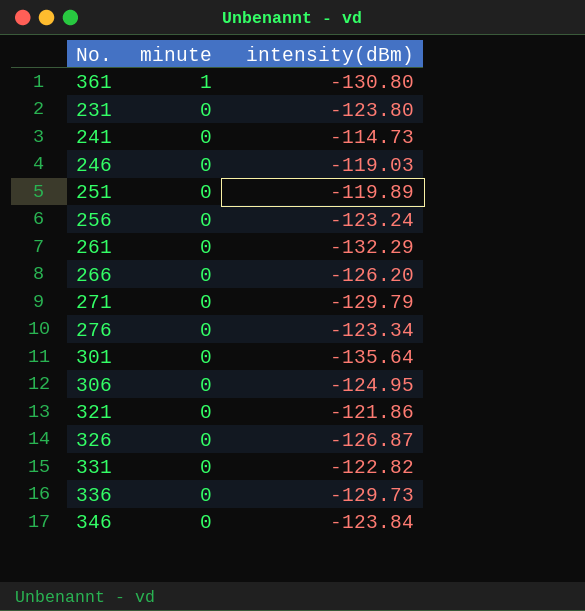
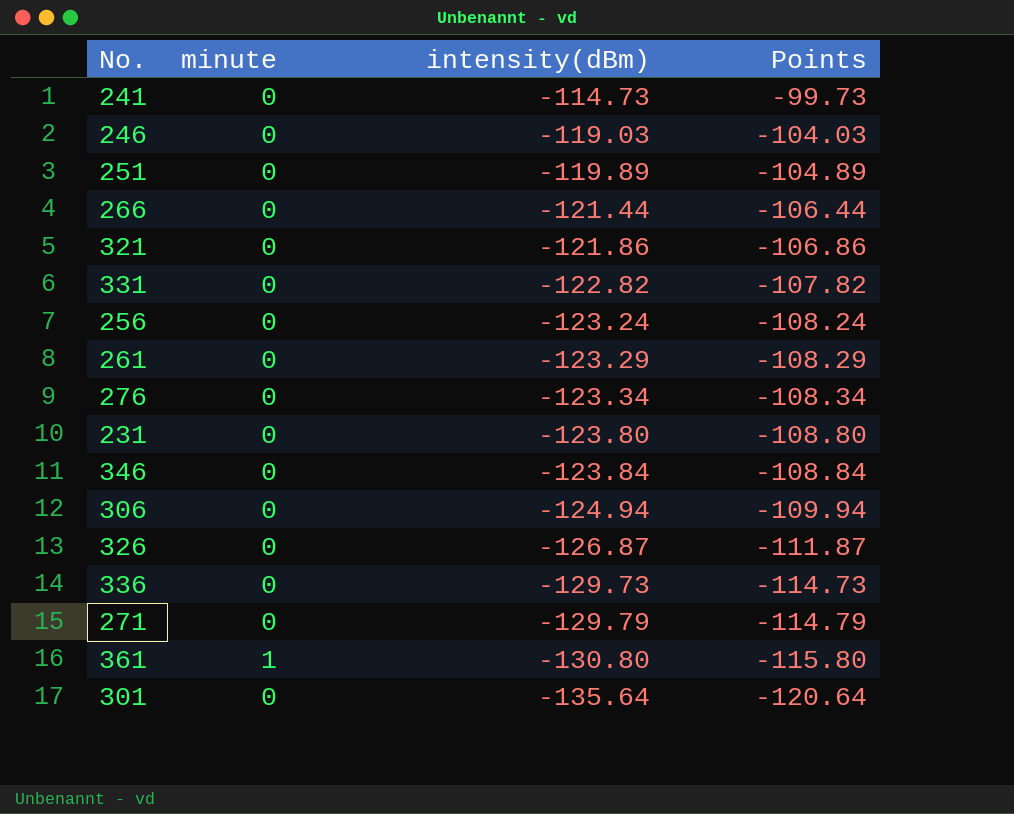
row order: minute descending -> intensity(dBm) descending
column Points | formula: none -> [intensity(dBm)] + 15
266 | intensity(dBm): -126.20 -> -121.44
261 | intensity(dBm): -132.29 -> -123.29
306 | intensity(dBm): -124.95 -> -124.94

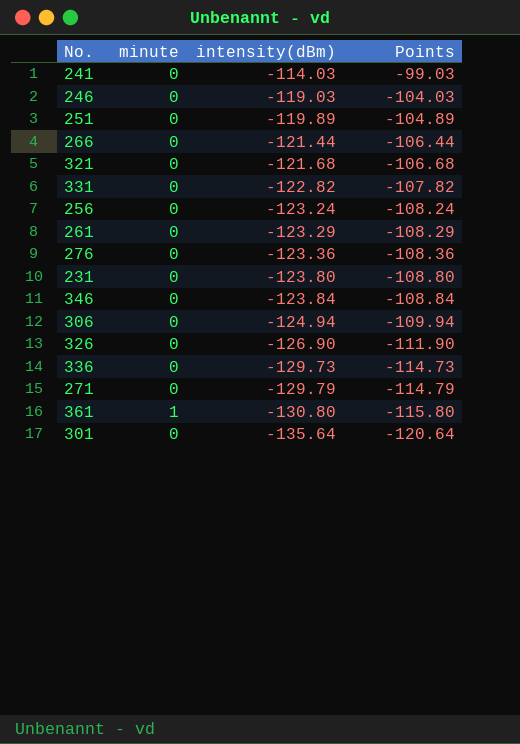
241 | intensity(dBm): -114.73 -> -114.03
241 | Points: -99.73 -> -99.03
321 | intensity(dBm): -121.86 -> -121.68
321 | Points: -106.86 -> -106.68
276 | intensity(dBm): -123.34 -> -123.36
276 | Points: -108.34 -> -108.36
326 | intensity(dBm): -126.87 -> -126.90
326 | Points: -111.87 -> -111.90

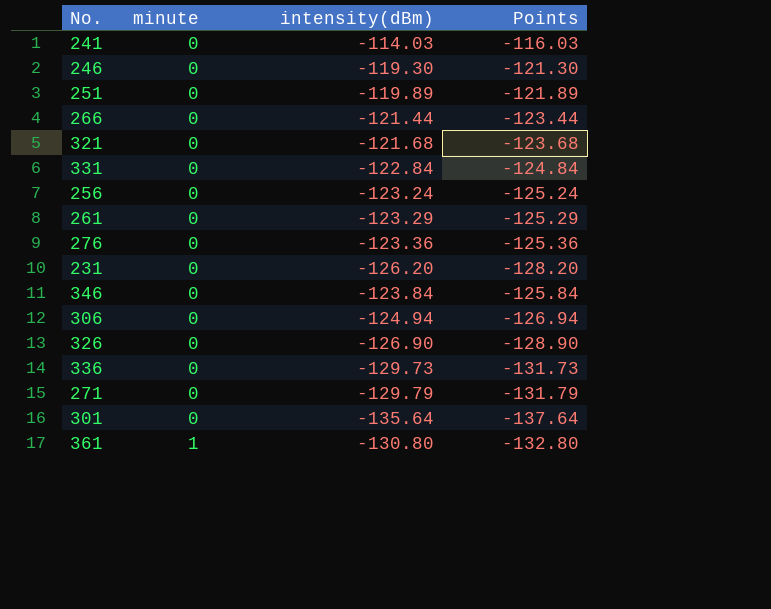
row order: intensity(dBm) descending -> minute ascending
column Points | formula: [intensity(dBm)] + 15 -> [intensity(dBm)] - 2
246 | intensity(dBm): -119.03 -> -119.30
331 | intensity(dBm): -122.82 -> -122.84
231 | intensity(dBm): -123.80 -> -126.20

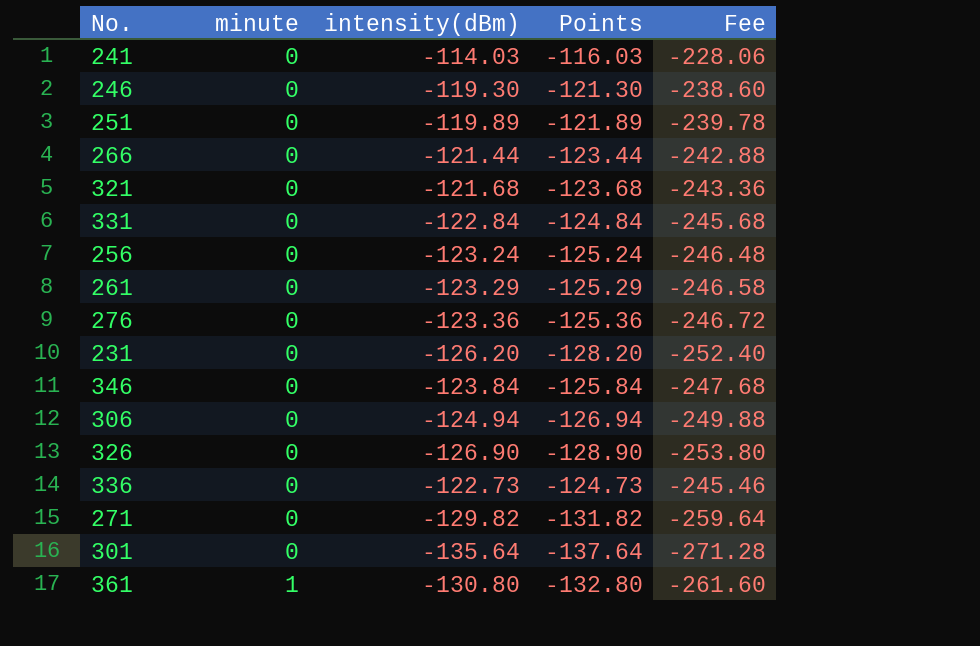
column Fee | formula: none -> [intensity(dBm)] * 2
336 | intensity(dBm): -129.73 -> -122.73
336 | Points: -131.73 -> -124.73
271 | intensity(dBm): -129.79 -> -129.82
271 | Points: -131.79 -> -131.82

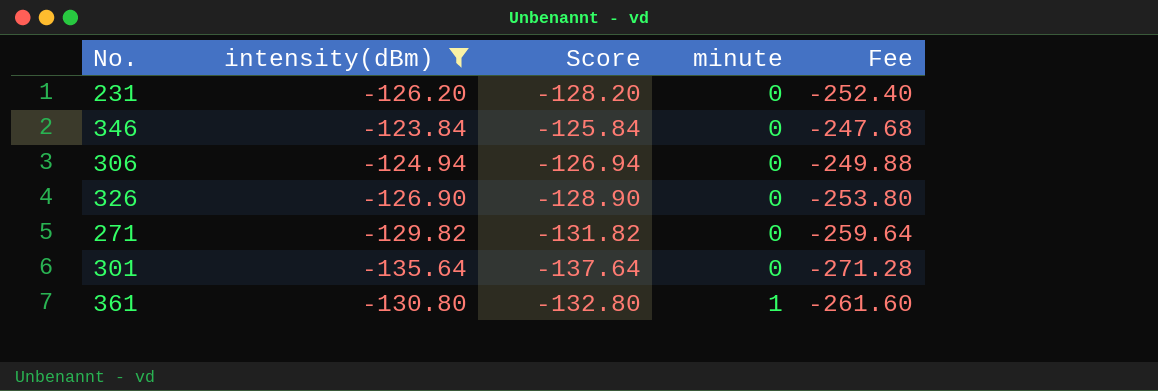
filter: none -> intensity(dBm) <= -123.84
column name: Points -> Score
column minute | position: 2 -> 4

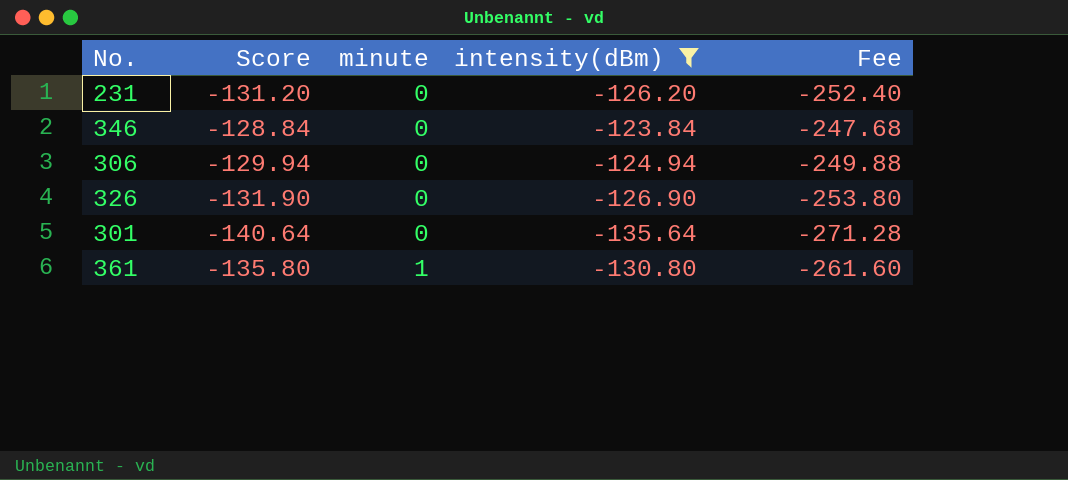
column Score | formula: [intensity(dBm)] - 2 -> [intensity(dBm)] - 5
column intensity(dBm) | position: 2 -> 4
row 271: -129.82 | -131.82 | 0 | -259.64 -> none

